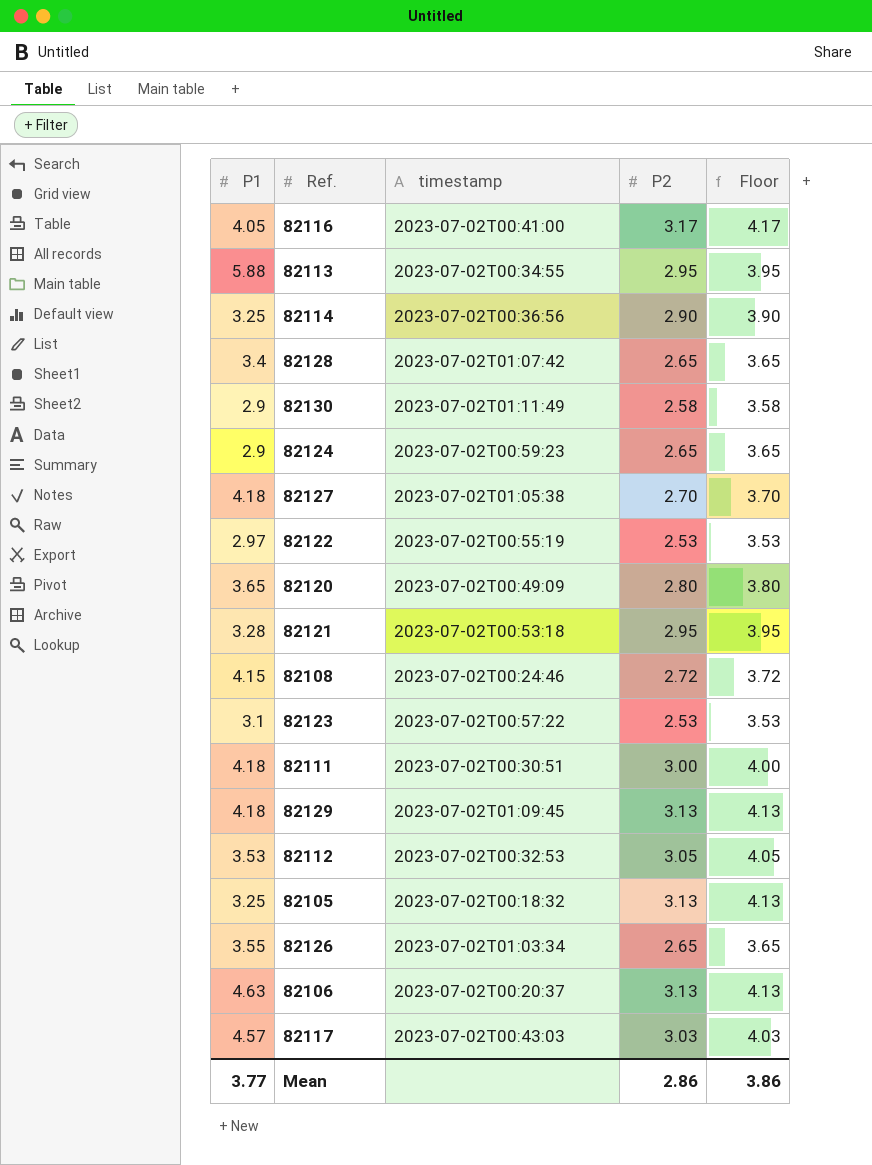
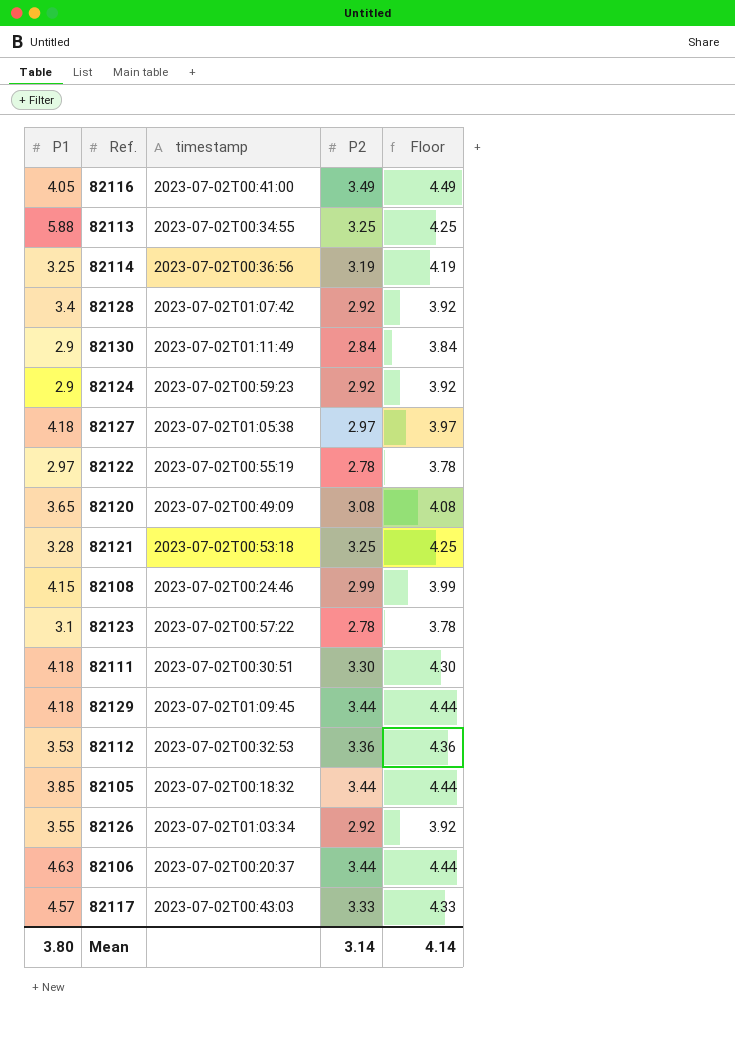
82116 | P2: 3.17 -> 3.49
82116 | Floor: 4.17 -> 4.49
82113 | P2: 2.95 -> 3.25
82113 | Floor: 3.95 -> 4.25
82114 | P2: 2.90 -> 3.19
82114 | Floor: 3.90 -> 4.19
82128 | P2: 2.65 -> 2.92
82128 | Floor: 3.65 -> 3.92
82130 | P2: 2.58 -> 2.84
82130 | Floor: 3.58 -> 3.84
82124 | P2: 2.65 -> 2.92
82124 | Floor: 3.65 -> 3.92
82127 | P2: 2.70 -> 2.97
82127 | Floor: 3.70 -> 3.97
82122 | P2: 2.53 -> 2.78
82122 | Floor: 3.53 -> 3.78
82120 | P2: 2.80 -> 3.08
82120 | Floor: 3.80 -> 4.08
82121 | P2: 2.95 -> 3.25
82121 | Floor: 3.95 -> 4.25
82108 | P2: 2.72 -> 2.99
82108 | Floor: 3.72 -> 3.99
82123 | P2: 2.53 -> 2.78
82123 | Floor: 3.53 -> 3.78
82111 | P2: 3.00 -> 3.30
82111 | Floor: 4.00 -> 4.30
82129 | P2: 3.13 -> 3.44
82129 | Floor: 4.13 -> 4.44
82112 | P2: 3.05 -> 3.36
82112 | Floor: 4.05 -> 4.36
82105 | P1: 3.25 -> 3.85
82105 | P2: 3.13 -> 3.44
82105 | Floor: 4.13 -> 4.44
82126 | P2: 2.65 -> 2.92
82126 | Floor: 3.65 -> 3.92
82106 | P2: 3.13 -> 3.44
82106 | Floor: 4.13 -> 4.44
82117 | P2: 3.03 -> 3.33
82117 | Floor: 4.03 -> 4.33
Mean | P1: 3.77 -> 3.80
Mean | P2: 2.86 -> 3.14
Mean | Floor: 3.86 -> 4.14

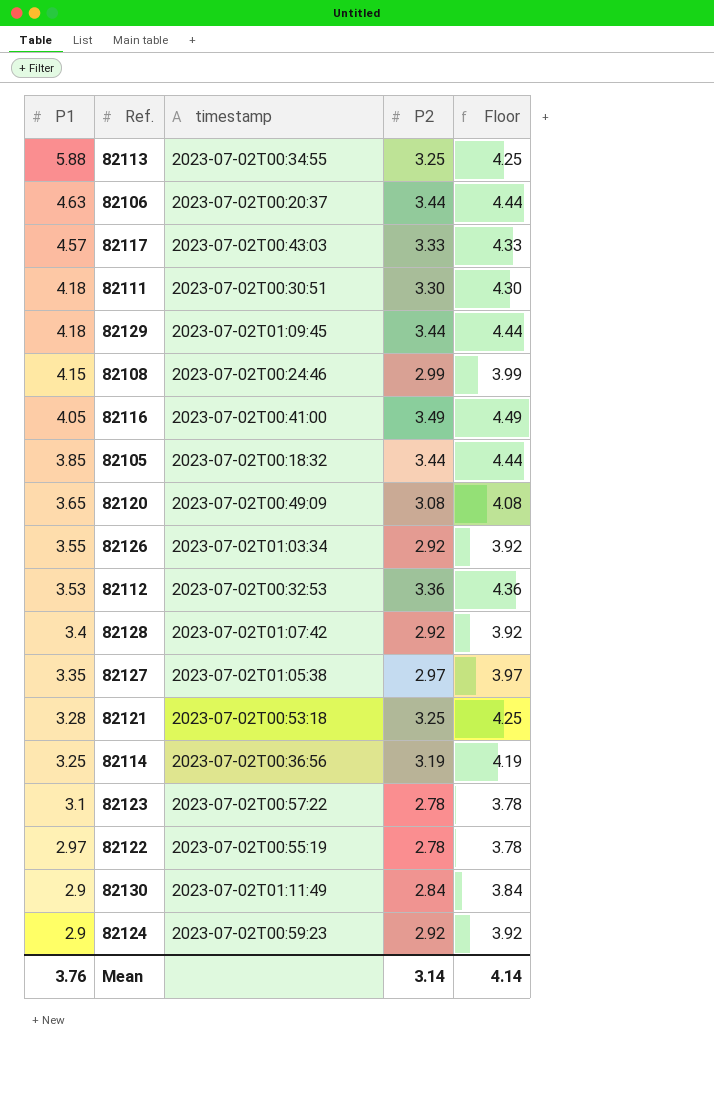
row order: none -> P1 descending
82127 | P1: 4.18 -> 3.35
Mean | P1: 3.80 -> 3.76

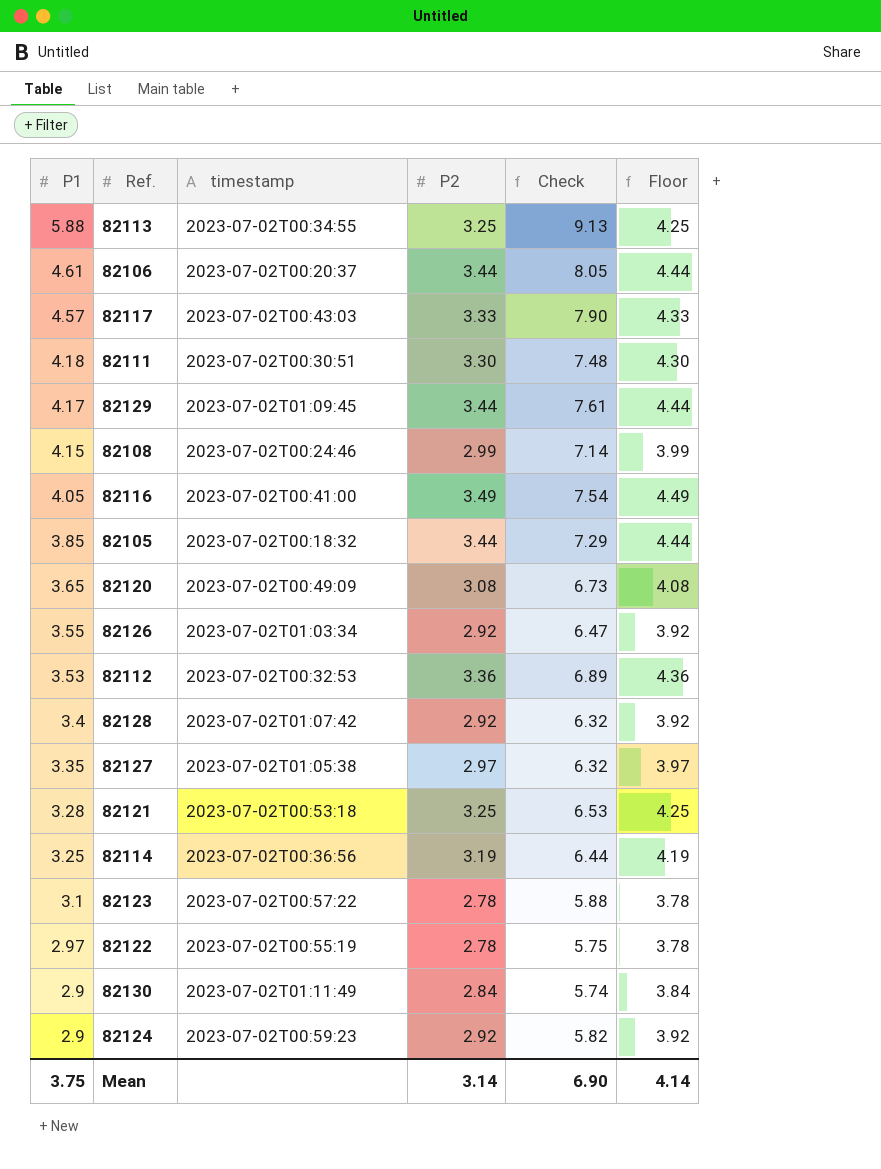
column Check | formula: none -> [P1] + [P2]
82106 | P1: 4.63 -> 4.61
82129 | P1: 4.18 -> 4.17
Mean | P1: 3.76 -> 3.75

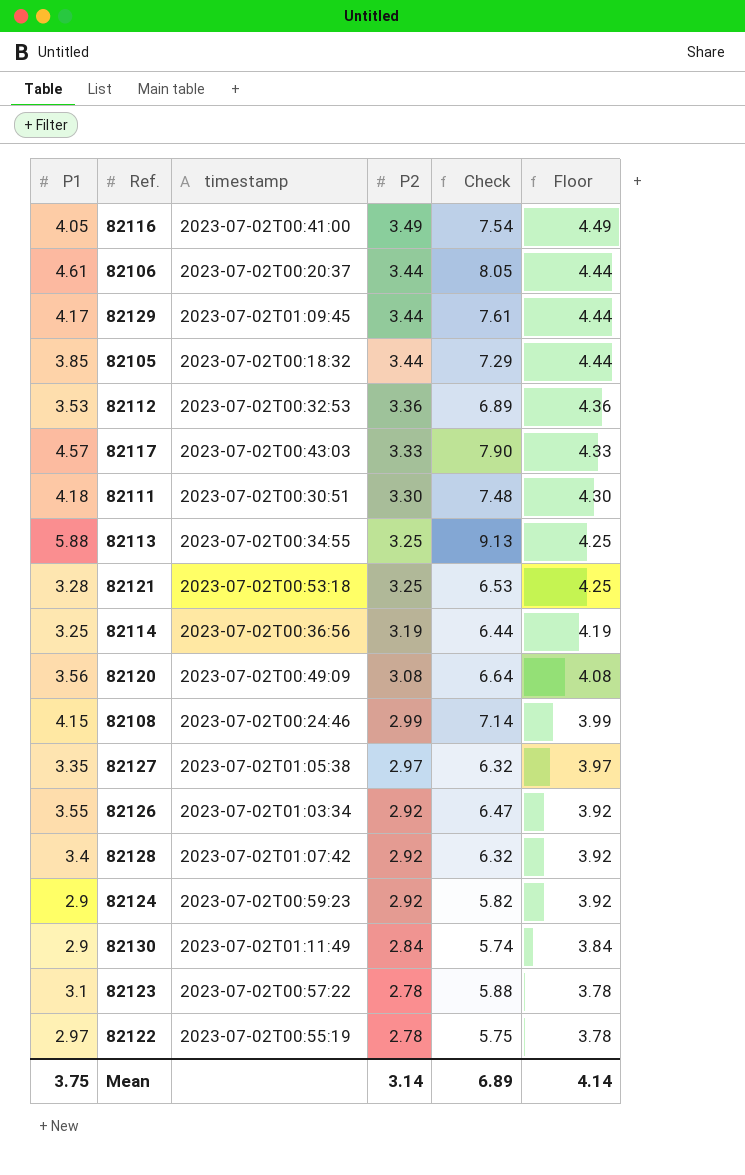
row order: P1 descending -> P2 descending
82120 | P1: 3.65 -> 3.56
82120 | Check: 6.73 -> 6.64
Mean | Check: 6.90 -> 6.89

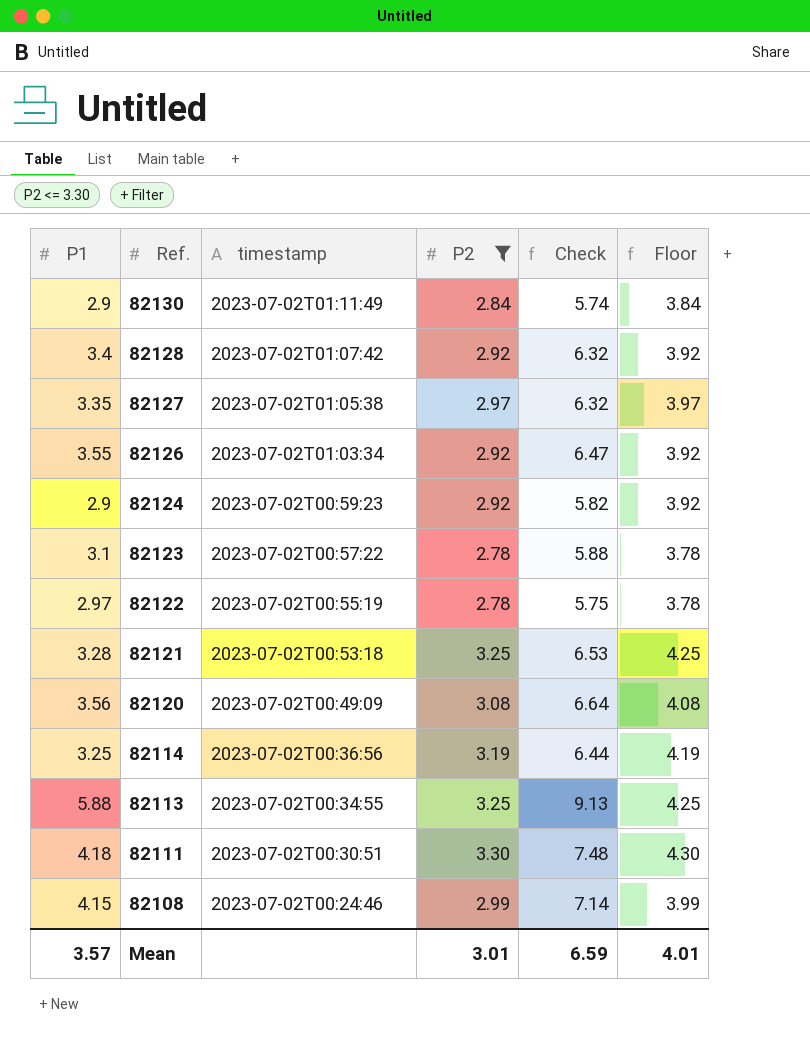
filter: none -> P2 <= 3.30
row order: P2 descending -> Ref. descending
Mean | P1: 3.75 -> 3.57
Mean | P2: 3.14 -> 3.01
Mean | Check: 6.89 -> 6.59
Mean | Floor: 4.14 -> 4.01

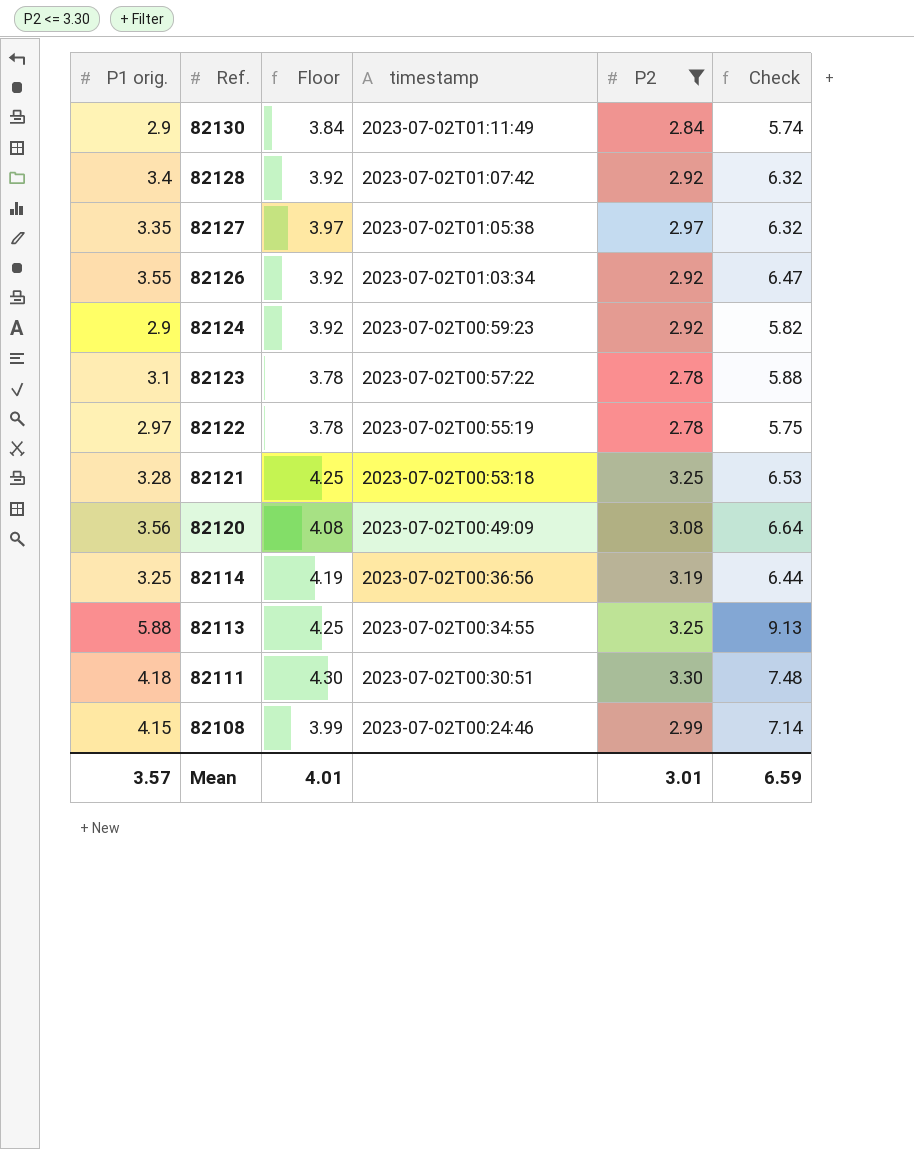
column name: P1 -> P1 orig.
column Floor | position: 6 -> 3

